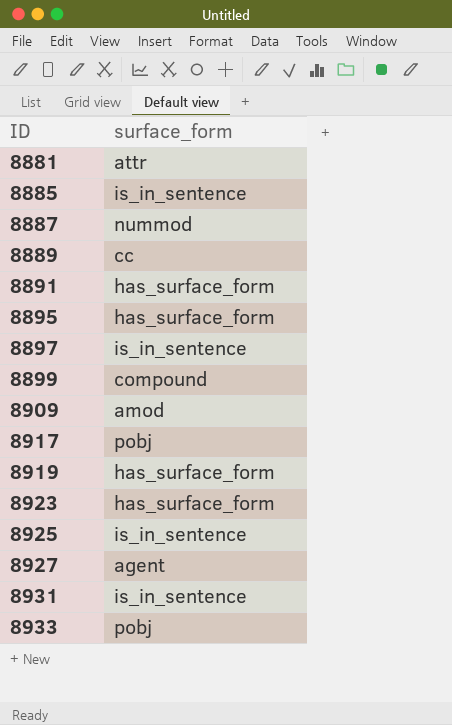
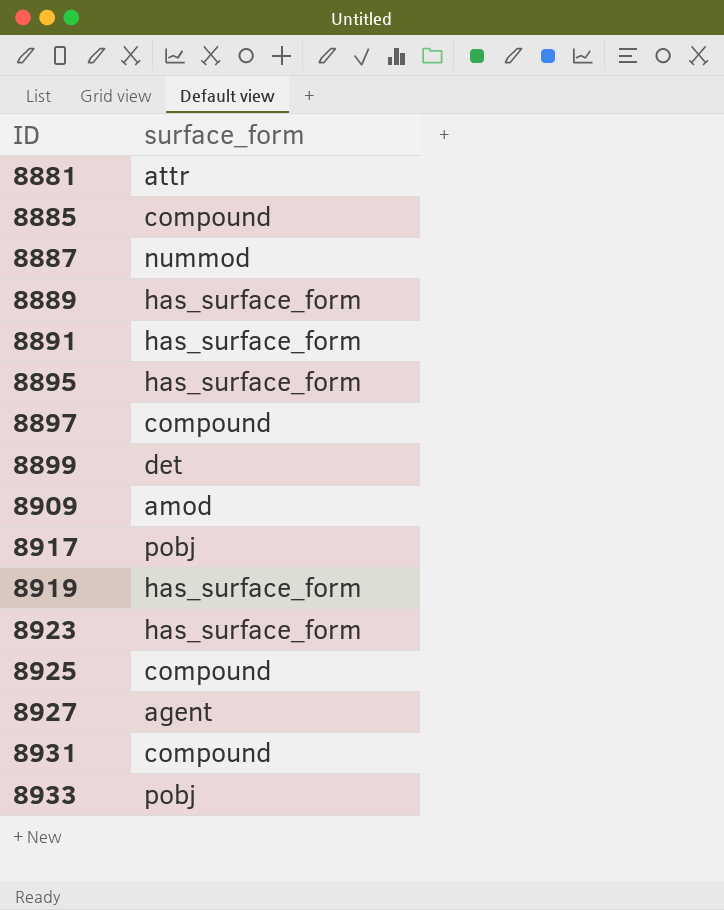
8885 | surface_form: is_in_sentence -> compound
8889 | surface_form: cc -> has_surface_form
8897 | surface_form: is_in_sentence -> compound
8899 | surface_form: compound -> det
8925 | surface_form: is_in_sentence -> compound
8931 | surface_form: is_in_sentence -> compound

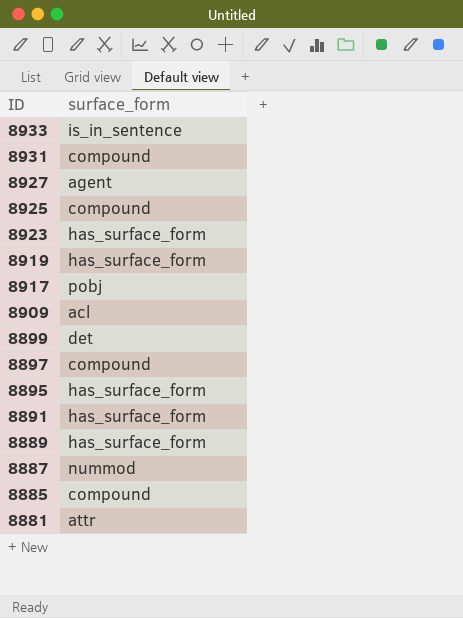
row order: ID ascending -> ID descending
8933 | surface_form: pobj -> is_in_sentence
8909 | surface_form: amod -> acl

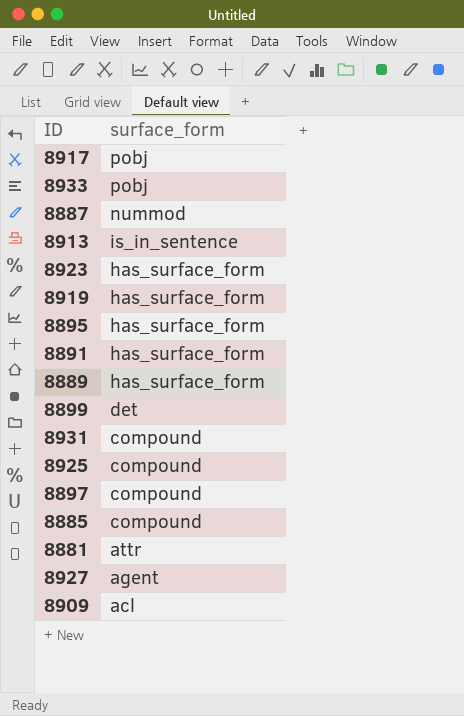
row order: ID descending -> surface_form descending
8933 | surface_form: is_in_sentence -> pobj
row 8913: none -> is_in_sentence

